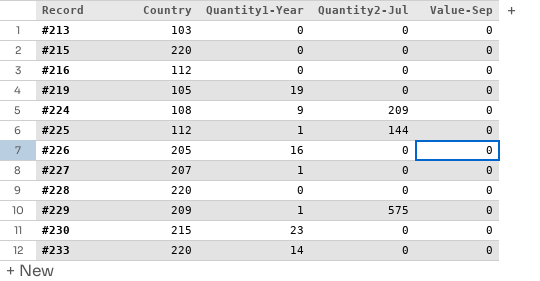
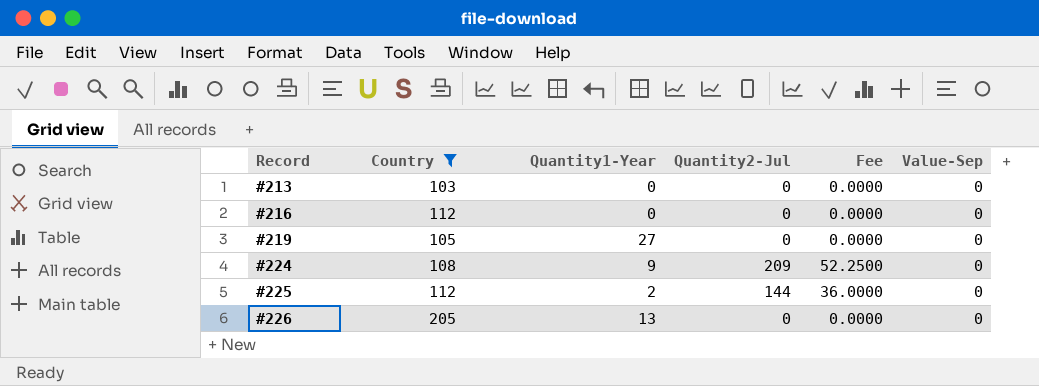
filter: none -> Country <= 205
column Fee | formula: none -> [Quantity2-Jul] * 0.25
#219 | Quantity1-Year: 19 -> 27
#225 | Quantity1-Year: 1 -> 2
#226 | Quantity1-Year: 16 -> 13

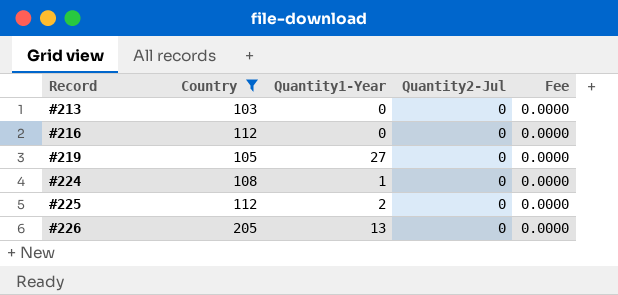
column Value-Sep | position: 6 -> none
#224 | Quantity1-Year: 9 -> 1
#224 | Quantity2-Jul: 209 -> 0
#224 | Fee: 52.2500 -> 0.0000
#225 | Quantity2-Jul: 144 -> 0
#225 | Fee: 36.0000 -> 0.0000

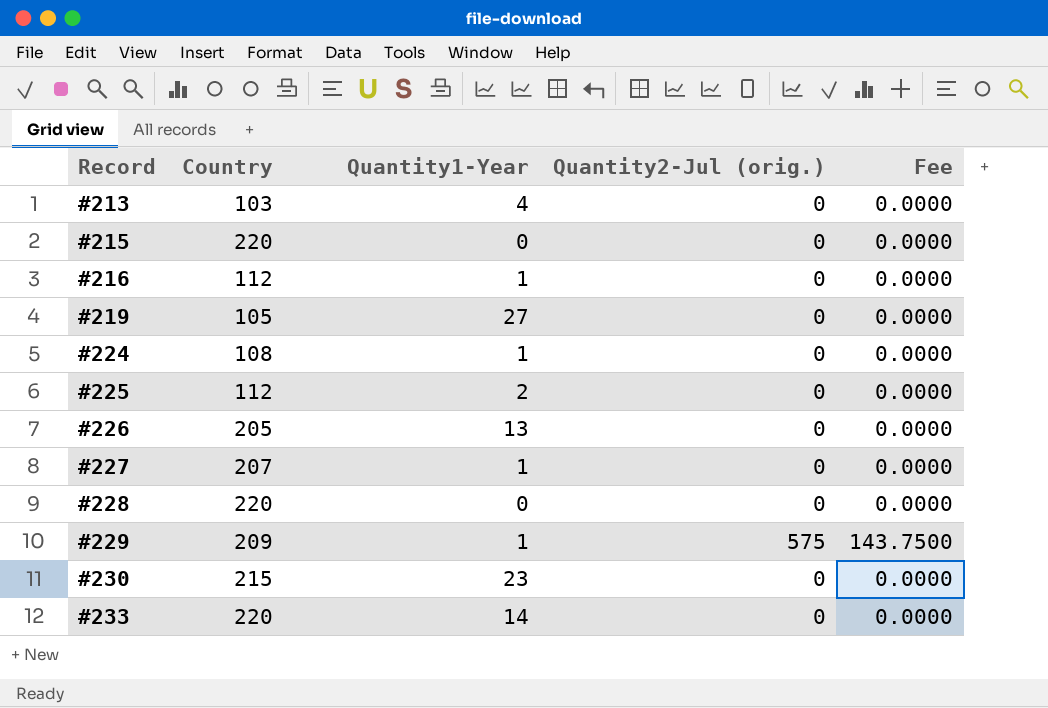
filter: Country <= 205 -> none
column name: Quantity2-Jul -> Quantity2-Jul (orig.)
#213 | Quantity1-Year: 0 -> 4
#216 | Quantity1-Year: 0 -> 1

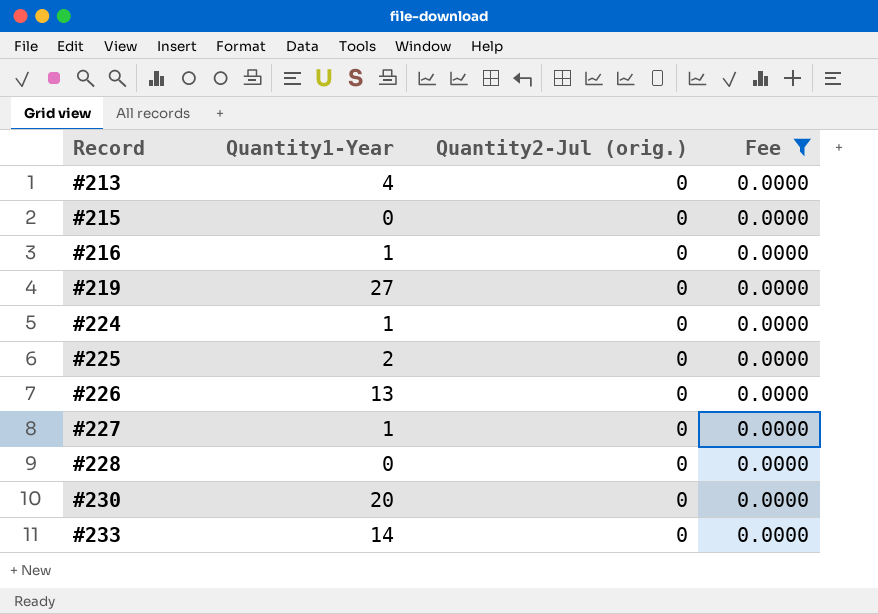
filter: none -> Fee = 0.0000
column Country | position: 2 -> none
#230 | Quantity1-Year: 23 -> 20

